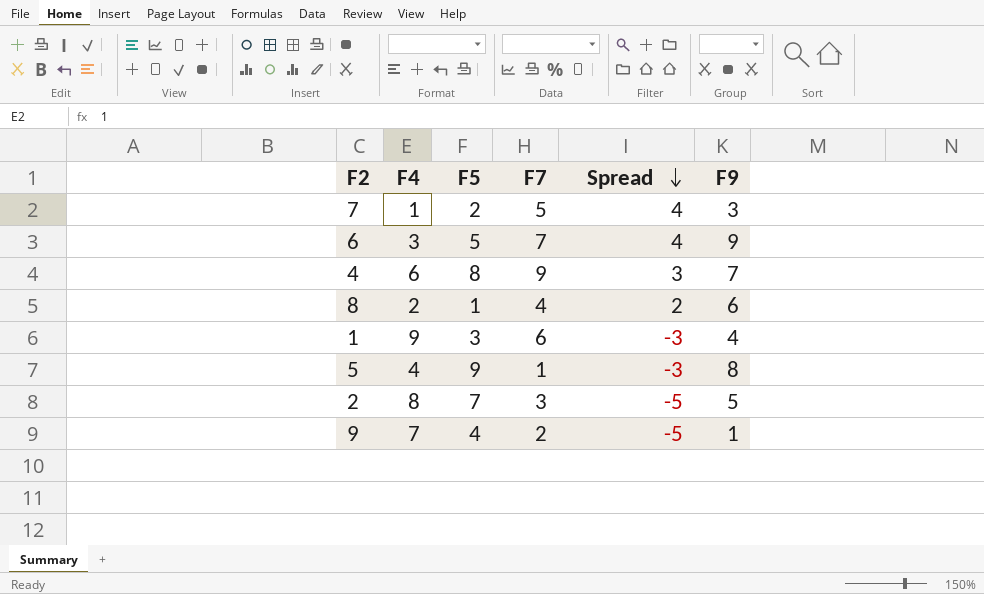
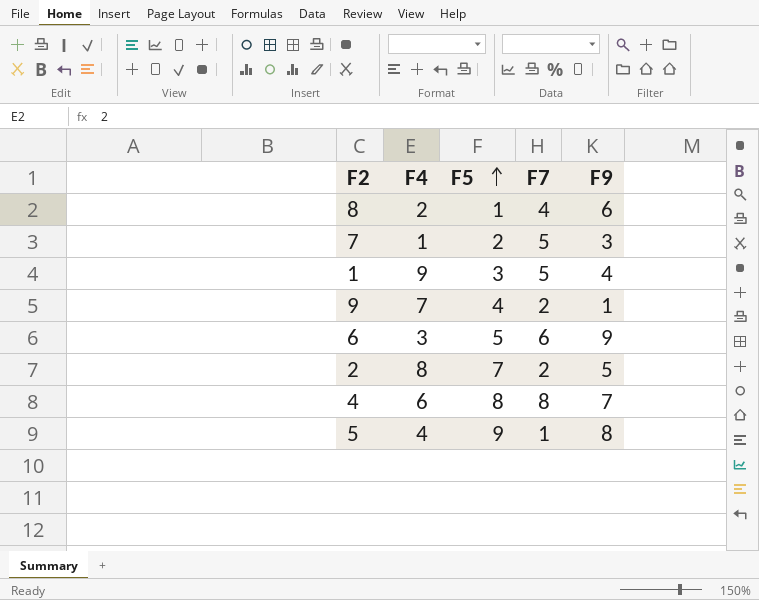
row order: Spread descending -> F5 ascending
column Spread | formula: [F7] - [F4] -> none
1 | F7: 6 -> 5
6 | F7: 7 -> 6
2 | F7: 3 -> 2
4 | F7: 9 -> 8

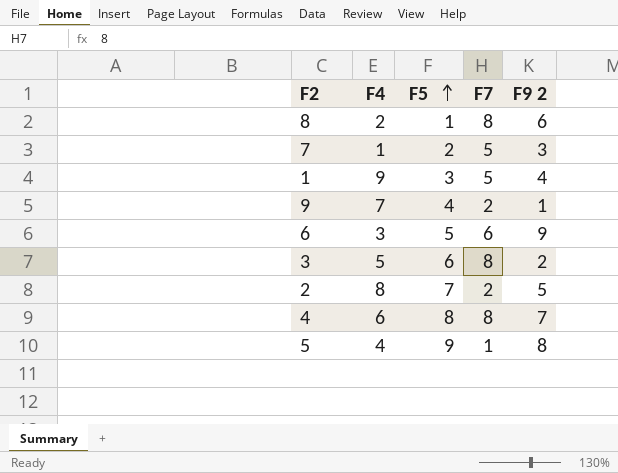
column name: F9 -> F9 2
8 | F7: 4 -> 8
row 3: none -> 5 | 6 | 8 | 2

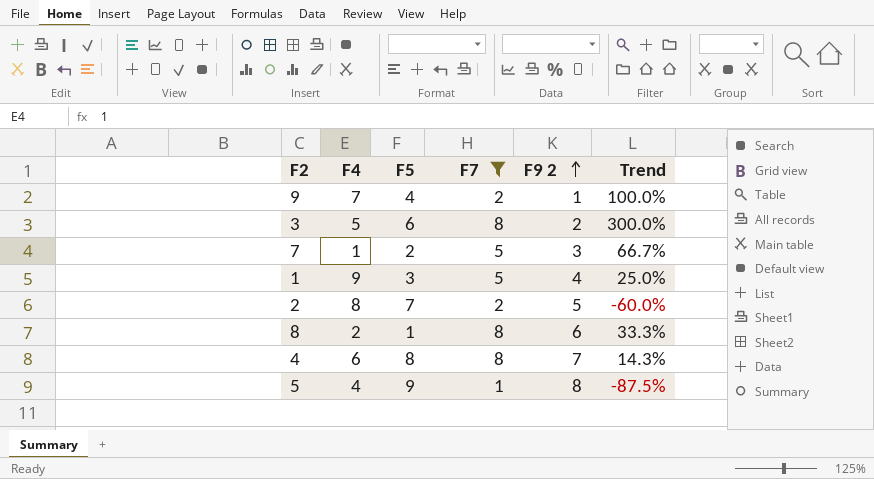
filter: none -> F7 != 6
row order: F5 ascending -> F9 2 ascending
column Trend | formula: none -> ([F7] - [F9 2]) / [F9 2]

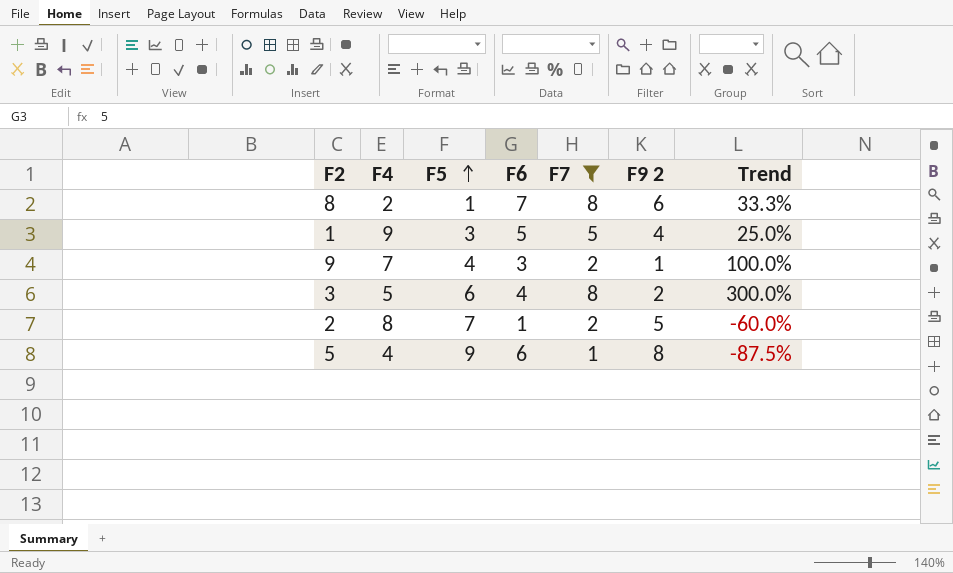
row order: F9 2 ascending -> F5 ascending
column F6 | position: none -> 4
row 7: 1 | 2 | 5 | 3 | 66.7% -> none
row 4: 6 | 8 | 8 | 7 | 14.3% -> none

